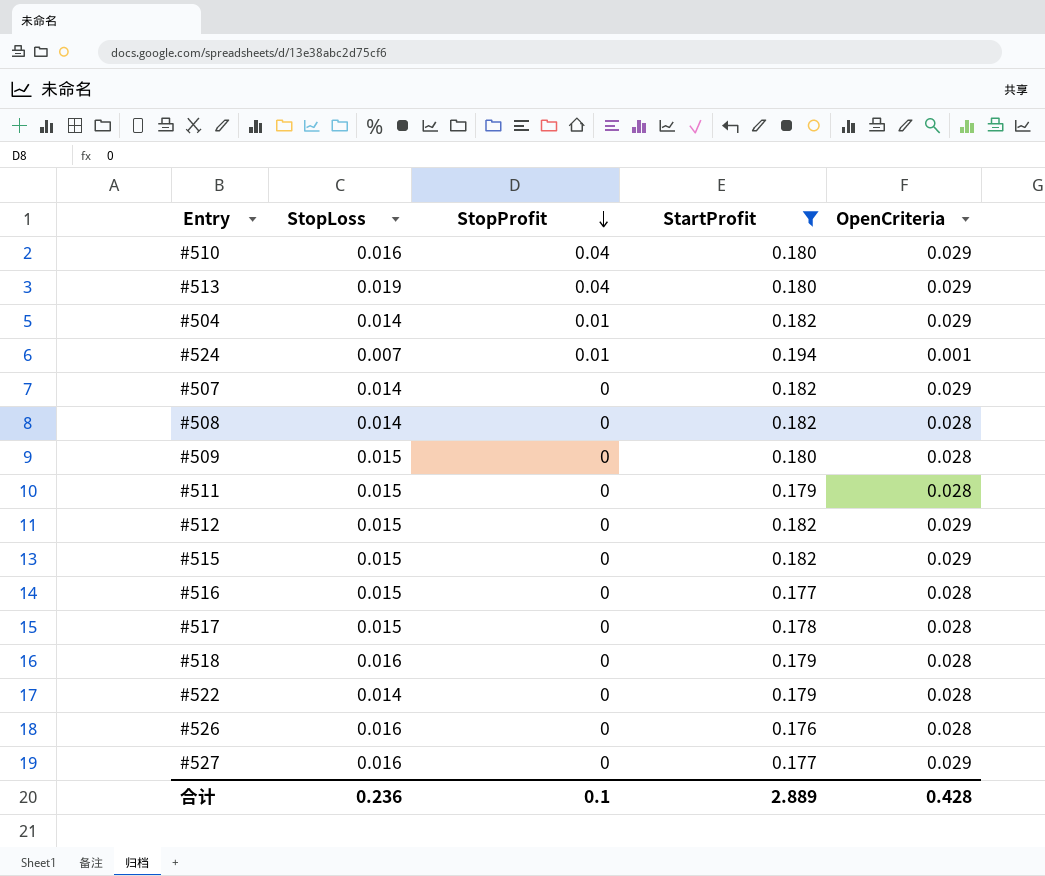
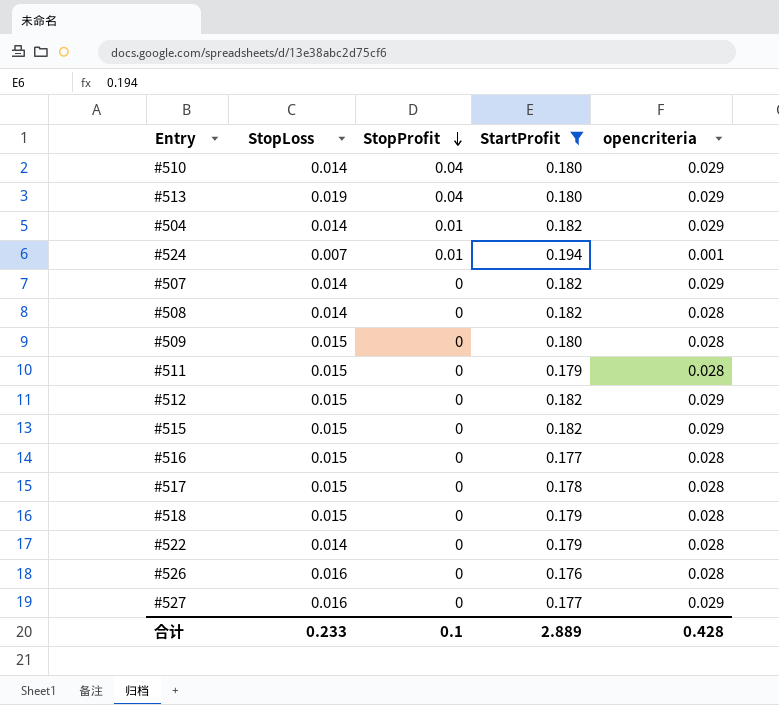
column name: OpenCriteria -> opencriteria
#510 | StopLoss: 0.016 -> 0.014
#518 | StopLoss: 0.016 -> 0.015
合计 | StopLoss: 0.236 -> 0.233

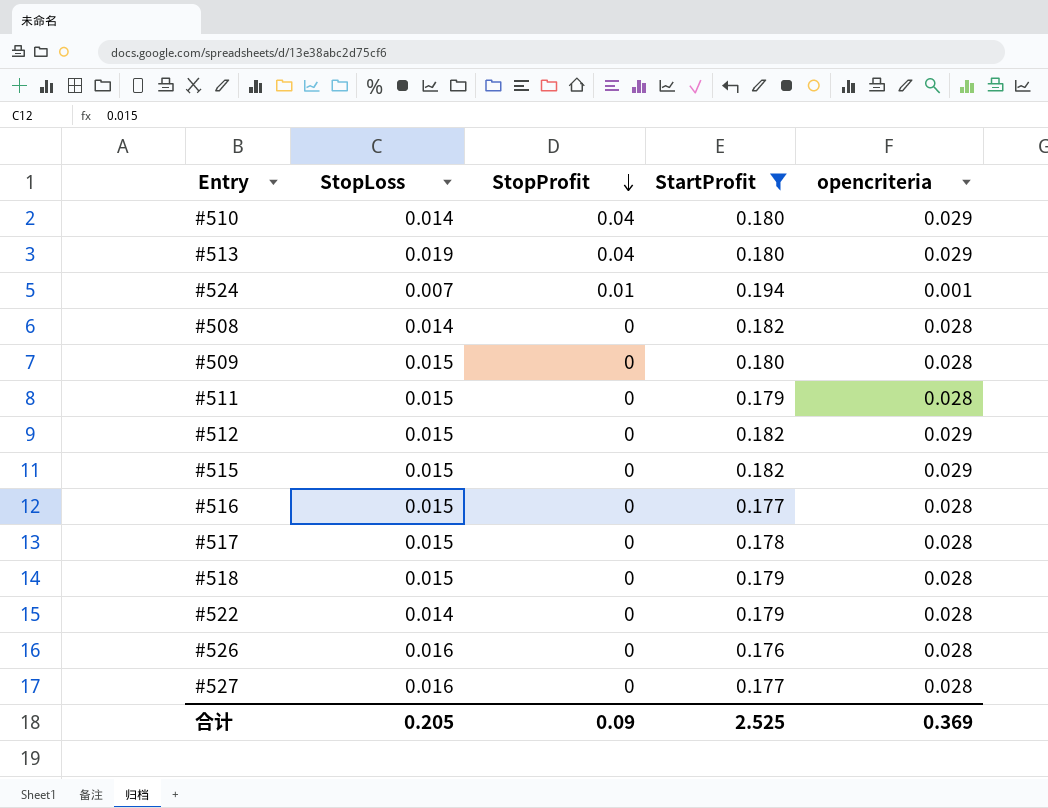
row #504: 0.014 | 0.01 | 0.182 | 0.029 -> none
row #507: 0.014 | 0 | 0.182 | 0.029 -> none
#527 | opencriteria: 0.029 -> 0.028
合计 | StopLoss: 0.233 -> 0.205
合计 | StopProfit: 0.1 -> 0.09
合计 | StartProfit: 2.889 -> 2.525
合计 | opencriteria: 0.428 -> 0.369

